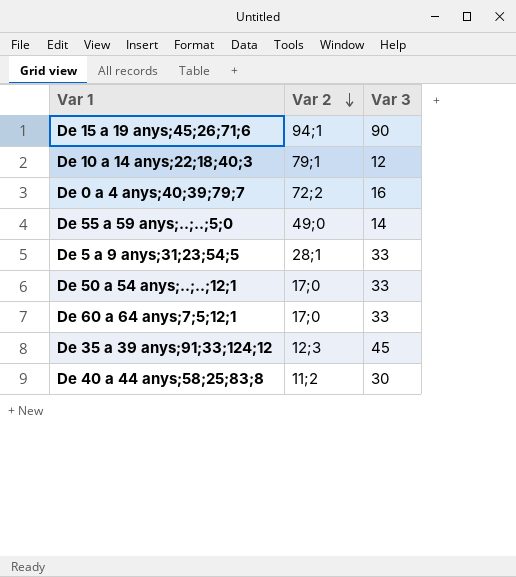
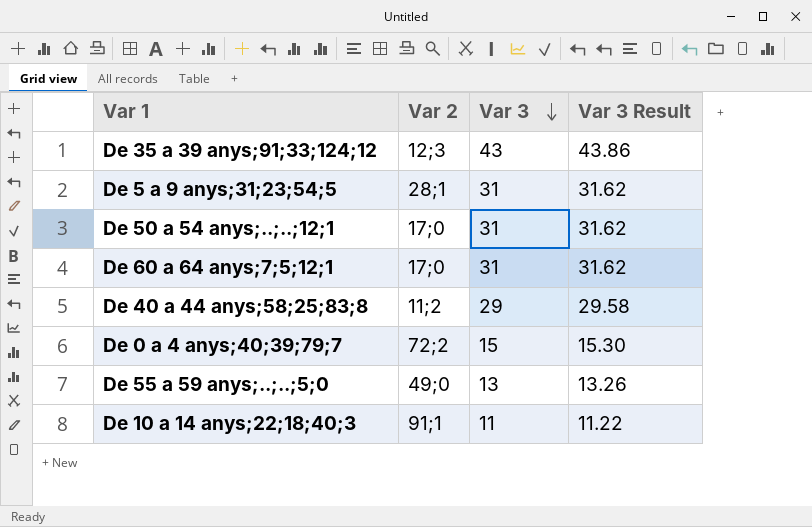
row order: Var 2 descending -> Var 3 descending
column Var 3 Result | formula: none -> [Var 3] * 1.02
row De 15 a 19 anys;45;26;71;6: 94;1 | 90 -> none
De 35 a 39 anys;91;33;124;12 | Var 3: 45 -> 43
De 5 a 9 anys;31;23;54;5 | Var 3: 33 -> 31
De 50 a 54 anys;..;..;12;1 | Var 3: 33 -> 31
De 60 a 64 anys;7;5;12;1 | Var 3: 33 -> 31
De 40 a 44 anys;58;25;83;8 | Var 3: 30 -> 29
De 0 a 4 anys;40;39;79;7 | Var 3: 16 -> 15
De 55 a 59 anys;..;..;5;0 | Var 3: 14 -> 13
De 10 a 14 anys;22;18;40;3 | Var 2: 79;1 -> 91;1
De 10 a 14 anys;22;18;40;3 | Var 3: 12 -> 11

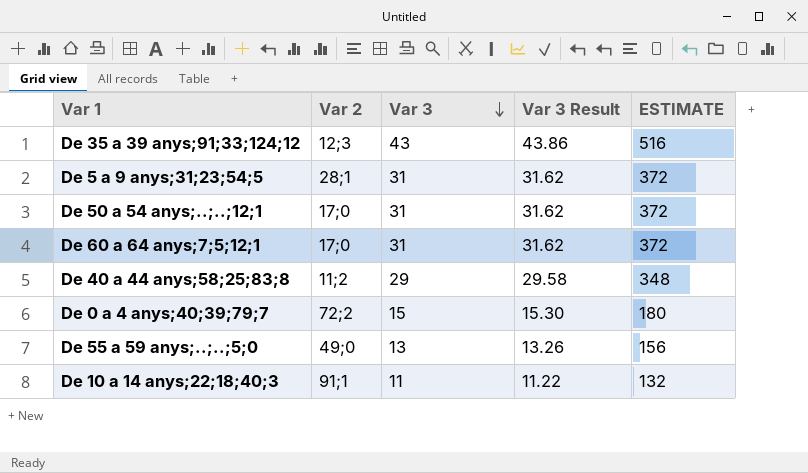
column ESTIMATE | formula: none -> [Var 3] * 12

